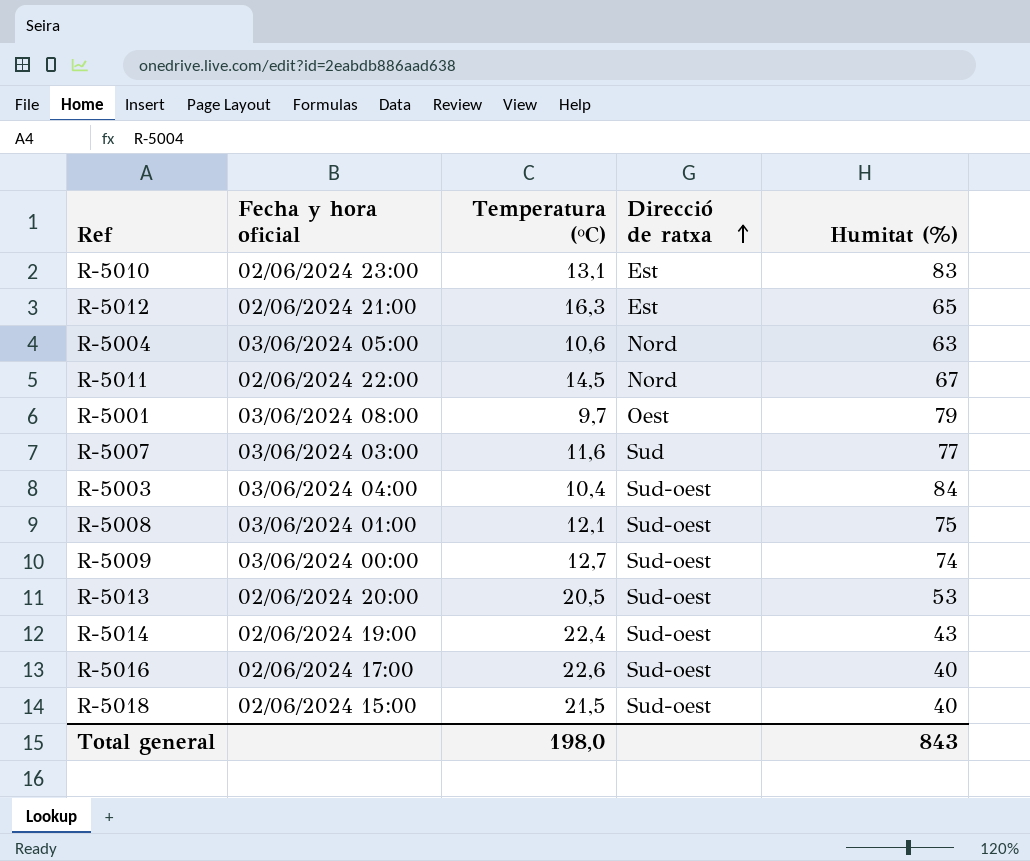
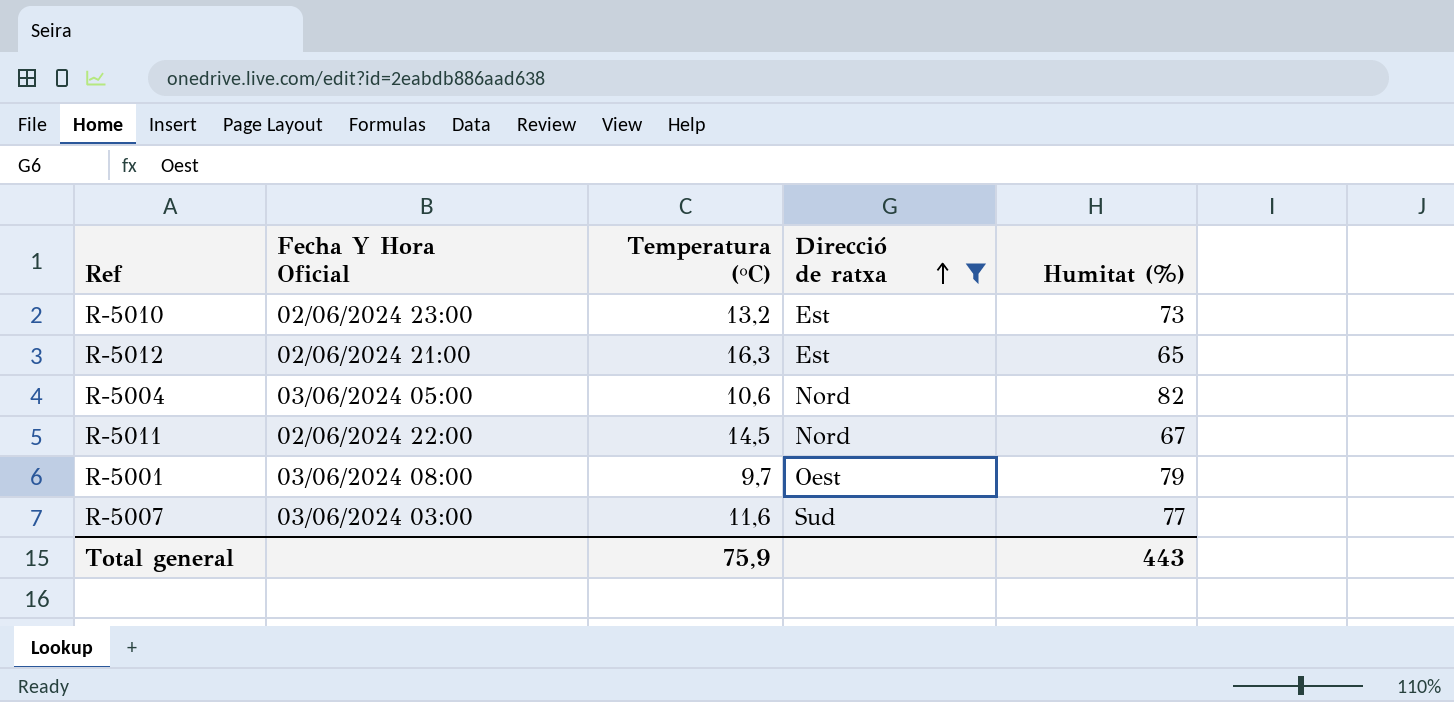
filter: none -> Direcció de ratxa != Sud-oest
column name: Fecha y hora oficial -> Fecha Y Hora Oficial
R-5010 | Temperatura (ºC): 13,1 -> 13,2
R-5010 | Humitat (%): 83 -> 73
R-5004 | Humitat (%): 63 -> 82
Total general | Temperatura (ºC): 198,0 -> 75,9
Total general | Humitat (%): 843 -> 443

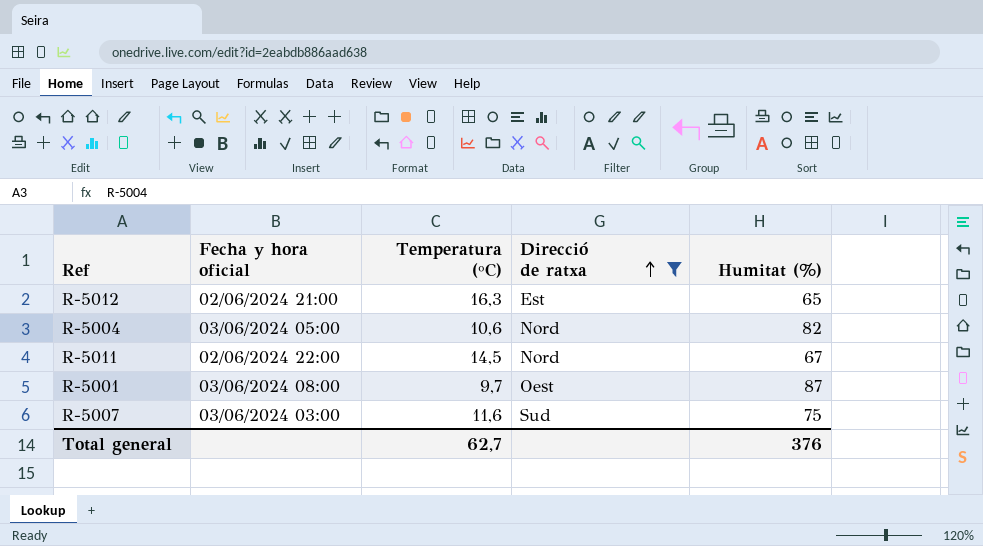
column name: Fecha Y Hora Oficial -> Fecha y hora oficial
row R-5010: 02/06/2024 23:00 | 13,2 | Est | 73 -> none
R-5001 | Humitat (%): 79 -> 87
R-5007 | Humitat (%): 77 -> 75
Total general | Temperatura (ºC): 75,9 -> 62,7
Total general | Humitat (%): 443 -> 376

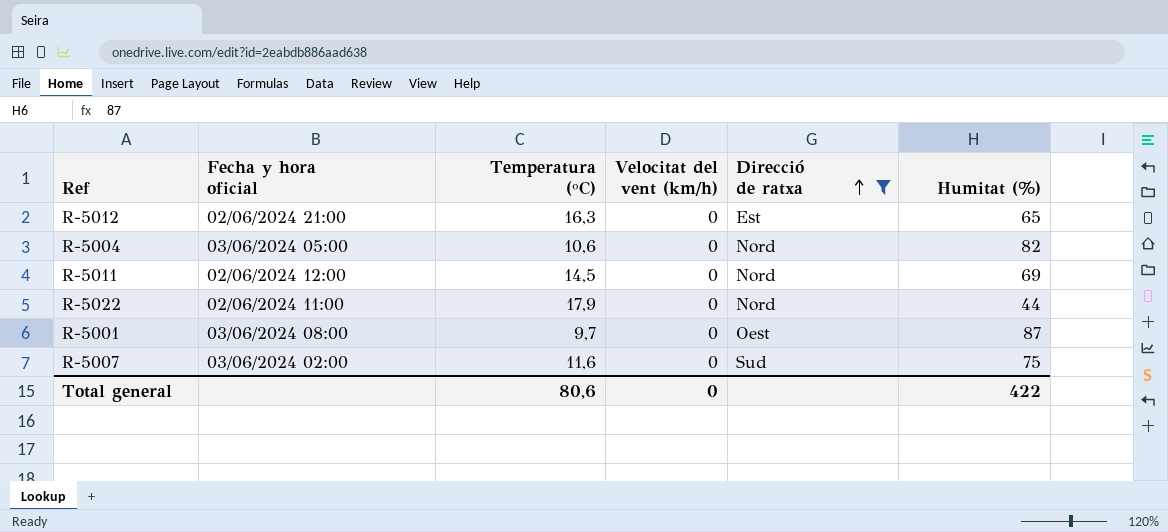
column Velocitat del vent (km/h) | position: none -> 4
R-5011 | Fecha y hora oficial: 02/06/2024 22:00 -> 02/06/2024 12:00
R-5011 | Humitat (%): 67 -> 69
row R-5022: none -> 02/06/2024 11:00 | 17,9 | 0 | Nord | 44
R-5007 | Fecha y hora oficial: 03/06/2024 03:00 -> 03/06/2024 02:00
Total general | Temperatura (ºC): 62,7 -> 80,6
Total general | Humitat (%): 376 -> 422

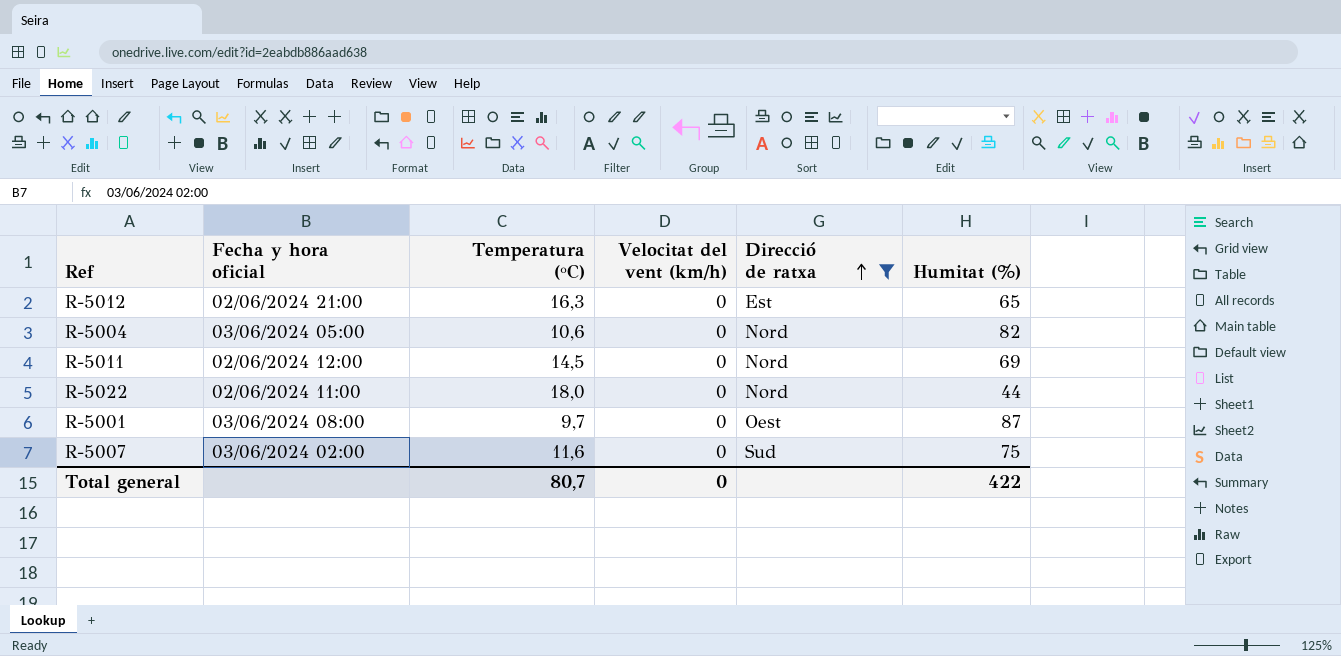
R-5022 | Temperatura (ºC): 17,9 -> 18,0
Total general | Temperatura (ºC): 80,6 -> 80,7

